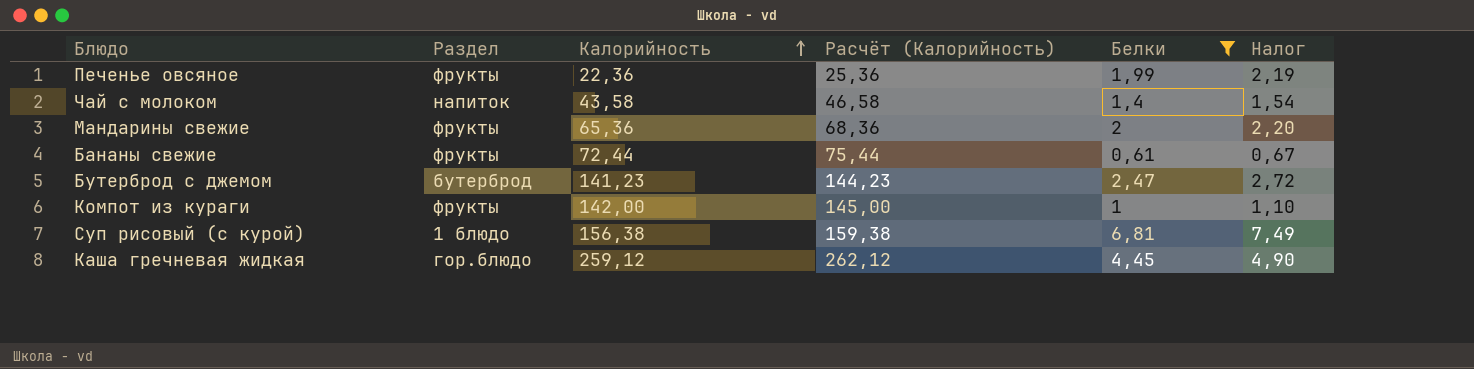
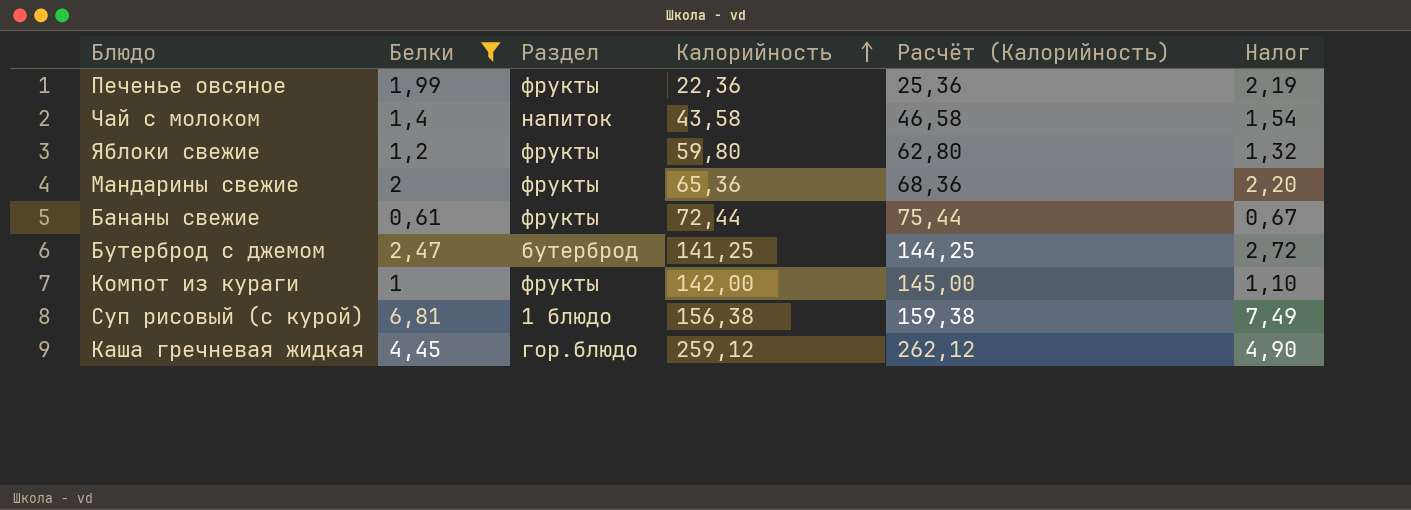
column Белки | position: 5 -> 2
row Яблоки свежие: none -> 1,2 | фрукты | 59,80 | 62,80 | 1,32
Бутерброд с джемом | Калорийность: 141,23 -> 141,25
Бутерброд с джемом | Расчёт (Калорийность): 144,23 -> 144,25

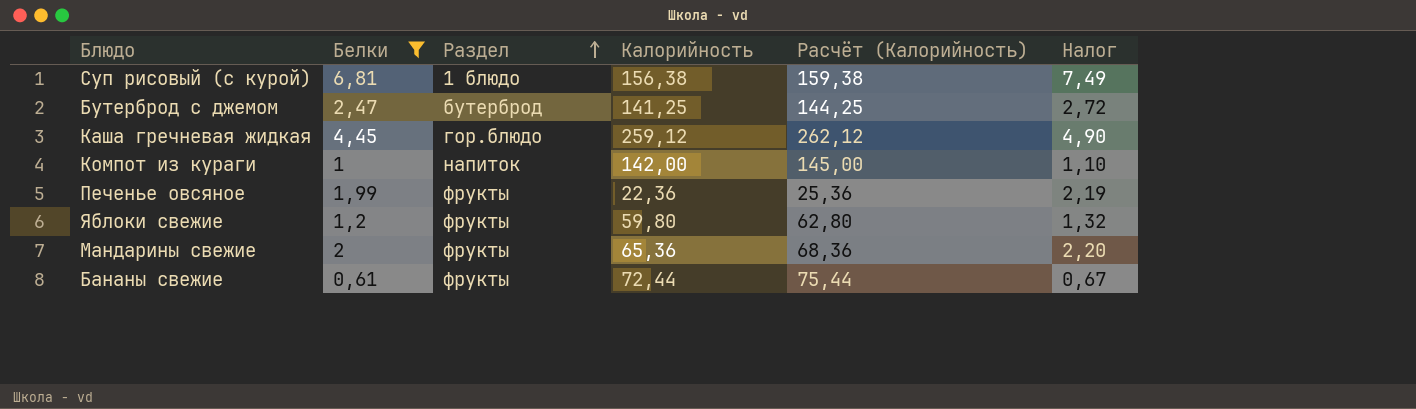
row order: Калорийность ascending -> Раздел ascending
row Чай с молоком: 1,4 | напиток | 43,58 | 46,58 | 1,54 -> none
Компот из кураги | Раздел: фрукты -> напиток

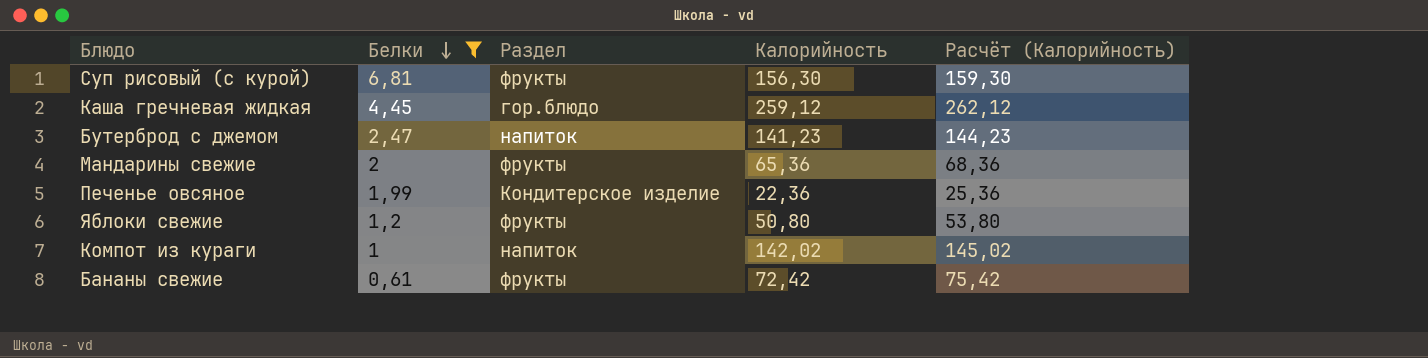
row order: Раздел ascending -> Белки descending
column Налог | formula: [Белки] * 1,1 -> none
Суп рисовый (с курой) | Раздел: 1 блюдо -> фрукты
Суп рисовый (с курой) | Калорийность: 156,38 -> 156,30
Суп рисовый (с курой) | Расчёт (Калорийность): 159,38 -> 159,30
Бутерброд с джемом | Раздел: бутерброд -> напиток
Бутерброд с джемом | Калорийность: 141,25 -> 141,23
Бутерброд с джемом | Расчёт (Калорийность): 144,25 -> 144,23
Печенье овсяное | Раздел: фрукты -> Кондитерское изделие
Яблоки свежие | Калорийность: 59,80 -> 50,80
Яблоки свежие | Расчёт (Калорийность): 62,80 -> 53,80
Компот из кураги | Калорийность: 142,00 -> 142,02
Компот из кураги | Расчёт (Калорийность): 145,00 -> 145,02
Бананы свежие | Калорийность: 72,44 -> 72,42
Бананы свежие | Расчёт (Калорийность): 75,44 -> 75,42

